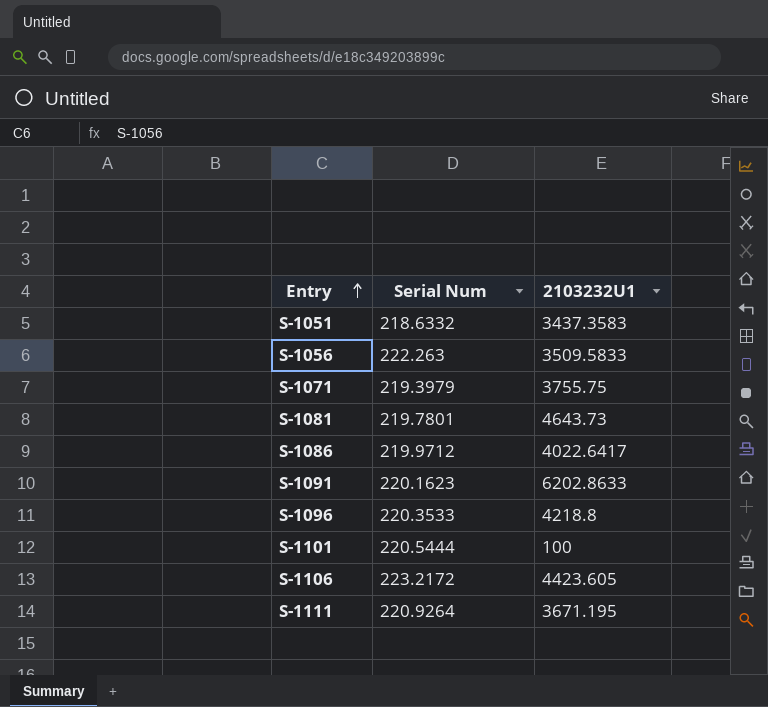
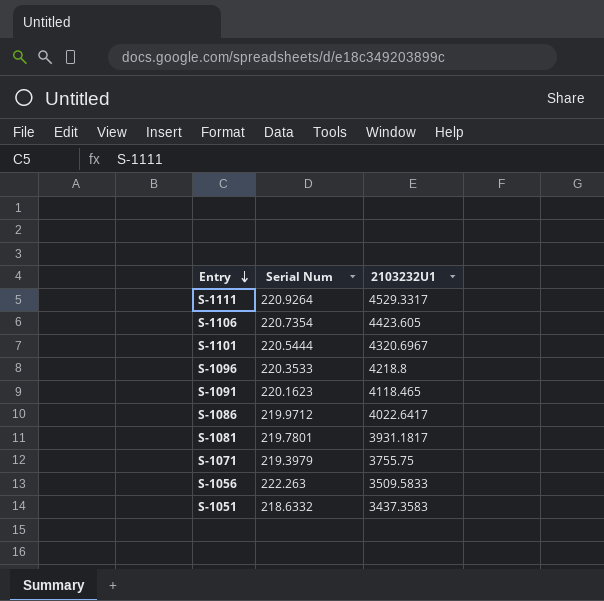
row order: Entry ascending -> Entry descending
S-1111 | 2103232U1: 3671.195 -> 4529.3317
S-1106 | Serial Num: 223.2172 -> 220.7354
S-1101 | 2103232U1: 100 -> 4320.6967
S-1091 | 2103232U1: 6202.8633 -> 4118.465
S-1081 | 2103232U1: 4643.73 -> 3931.1817

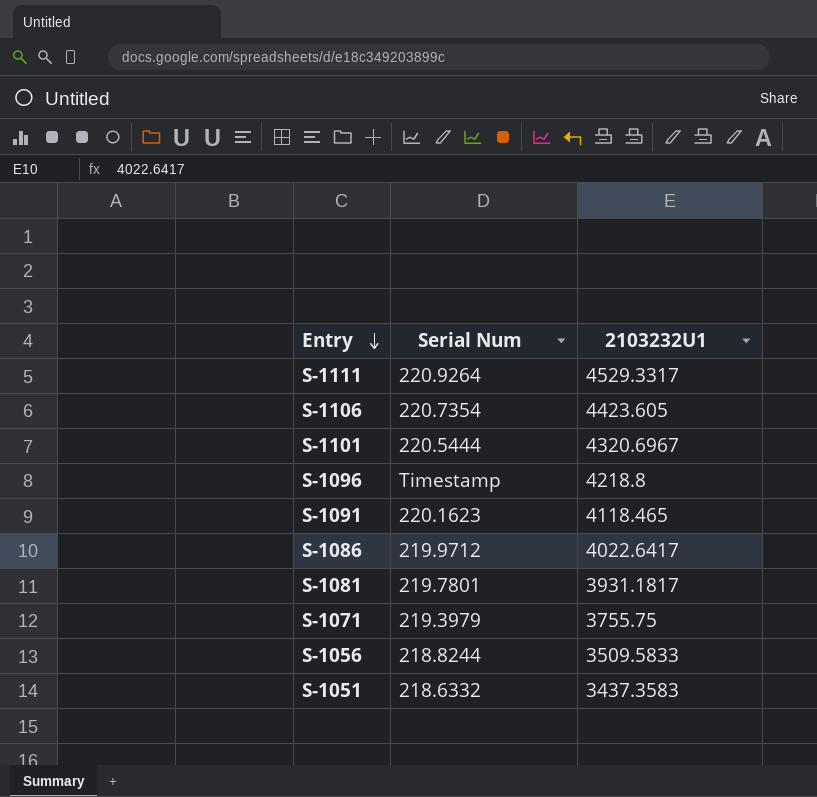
S-1096 | Serial Num: 220.3533 -> Timestamp
S-1056 | Serial Num: 222.263 -> 218.8244

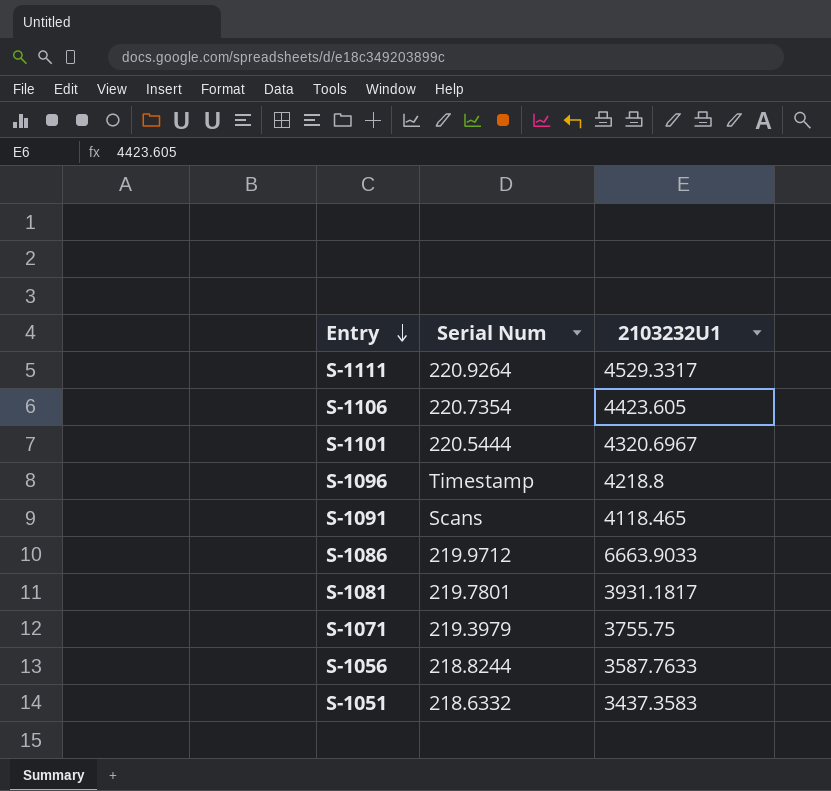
S-1091 | Serial Num: 220.1623 -> Scans
S-1086 | 2103232U1: 4022.6417 -> 6663.9033
S-1056 | 2103232U1: 3509.5833 -> 3587.7633

